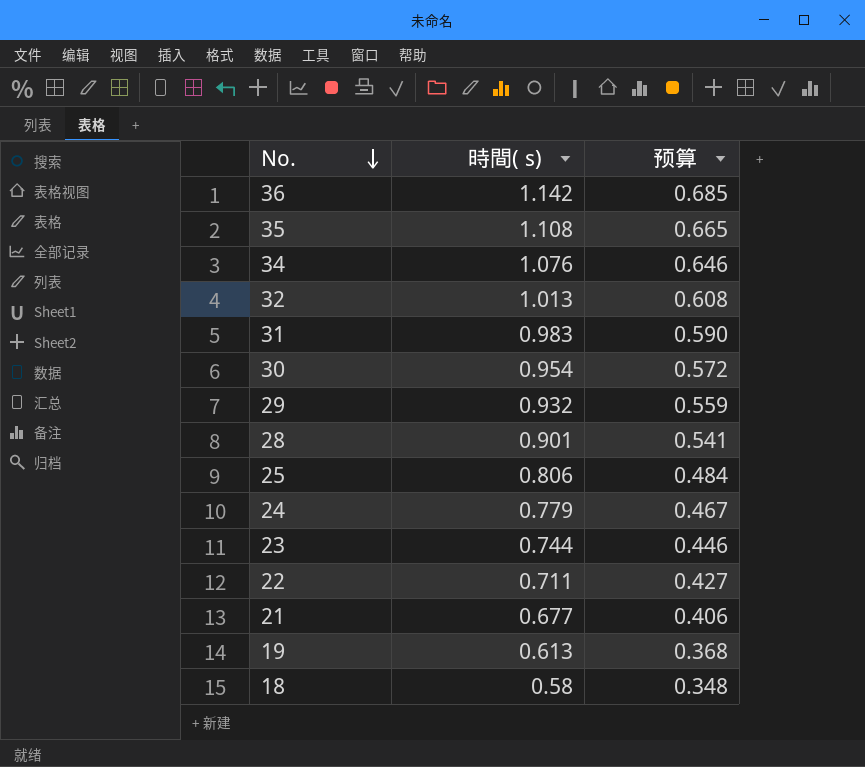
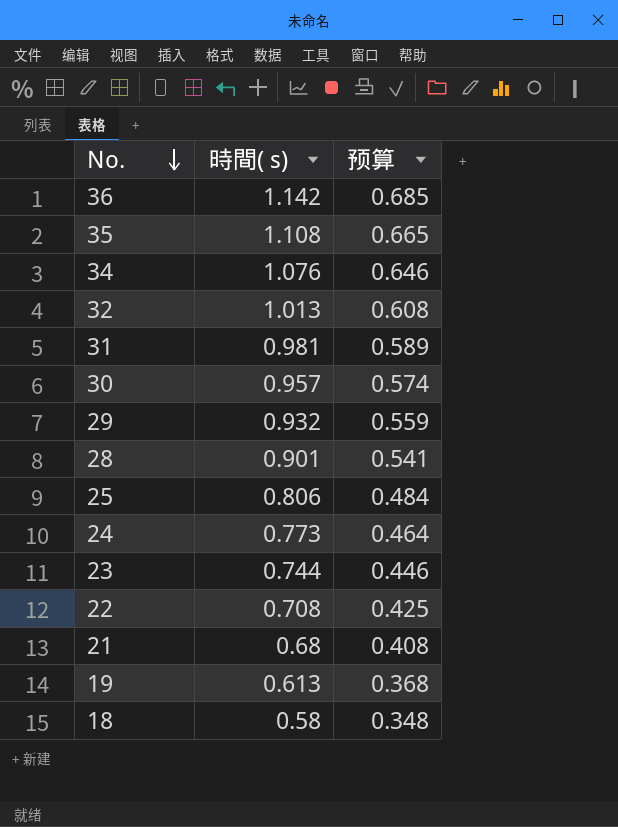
31 | 時間( s): 0.983 -> 0.981
31 | 预算: 0.590 -> 0.589
30 | 時間( s): 0.954 -> 0.957
30 | 预算: 0.572 -> 0.574
24 | 時間( s): 0.779 -> 0.773
24 | 预算: 0.467 -> 0.464
22 | 時間( s): 0.711 -> 0.708
22 | 预算: 0.427 -> 0.425
21 | 時間( s): 0.677 -> 0.68
21 | 预算: 0.406 -> 0.408

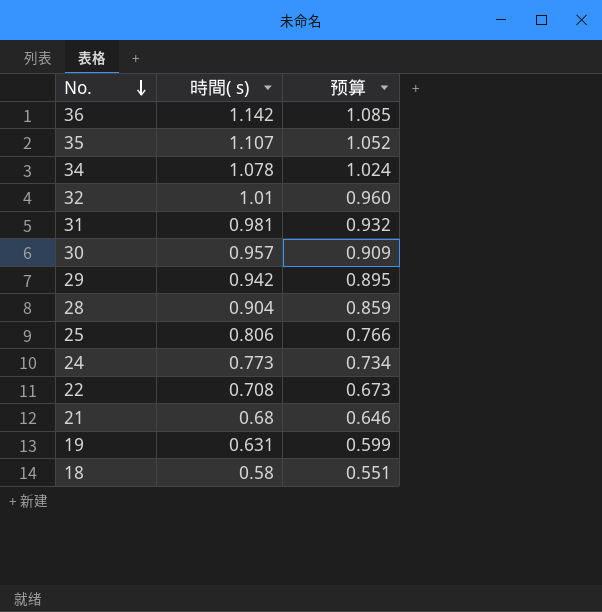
column 预算 | formula: [時間( s)] * 0.6 -> [時間( s)] * 0.95
row 23: 0.744 | 0.446 -> none
35 | 時間( s): 1.108 -> 1.107
34 | 時間( s): 1.076 -> 1.078
32 | 時間( s): 1.013 -> 1.01
29 | 時間( s): 0.932 -> 0.942
28 | 時間( s): 0.901 -> 0.904
19 | 時間( s): 0.613 -> 0.631

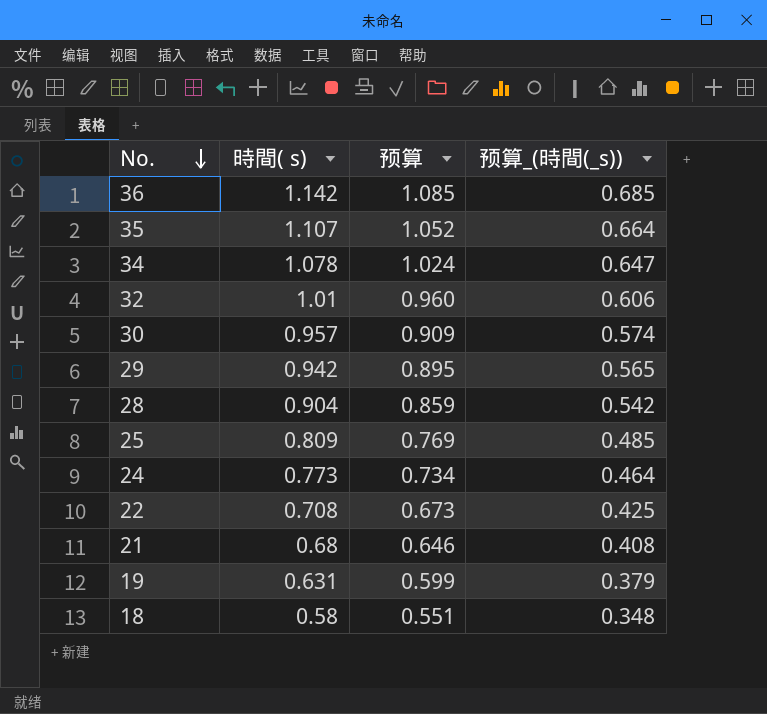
column 预算_(時間(_s)) | formula: none -> [時間( s)] * 0.6
row 31: 0.981 | 0.932 -> none
25 | 時間( s): 0.806 -> 0.809
25 | 预算: 0.766 -> 0.769

